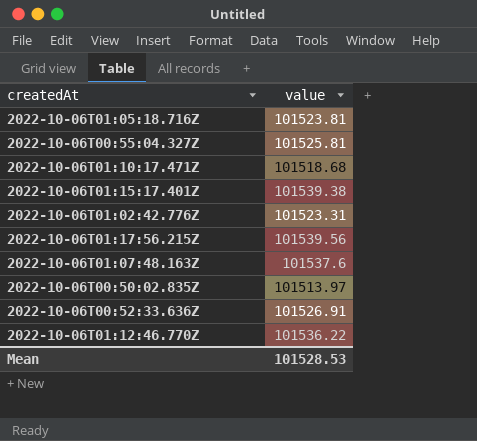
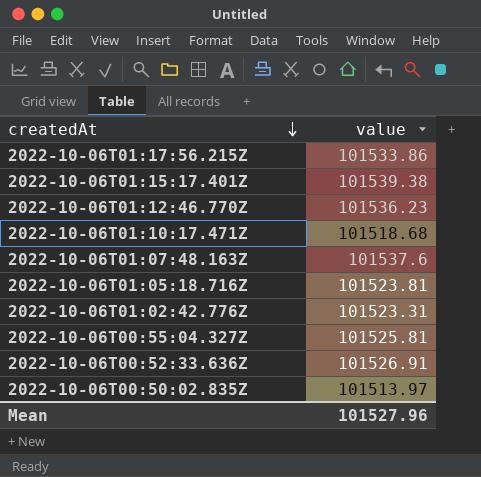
row order: none -> createdAt descending
2022-10-06T01:17:56.215Z | value: 101539.56 -> 101533.86
2022-10-06T01:12:46.770Z | value: 101536.22 -> 101536.23
Mean | value: 101528.53 -> 101527.96

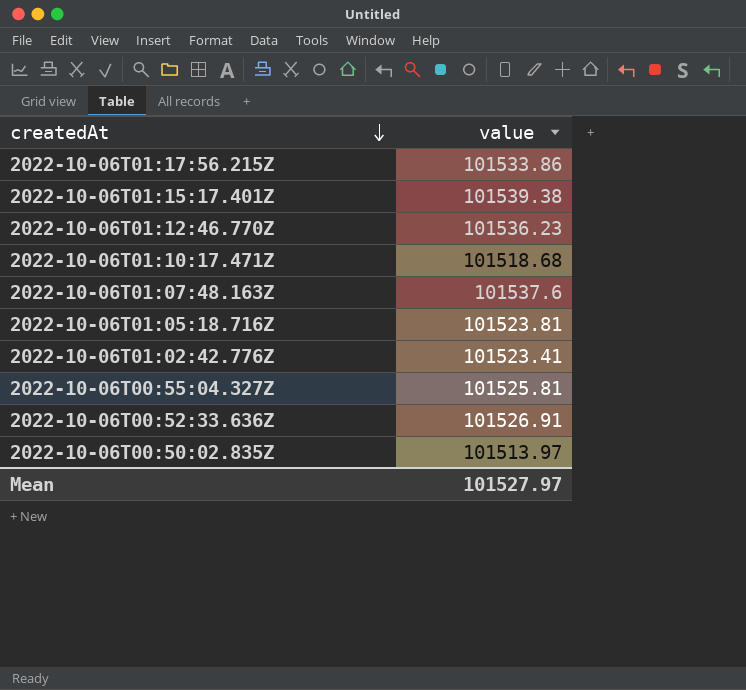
2022-10-06T01:02:42.776Z | value: 101523.31 -> 101523.41
Mean | value: 101527.96 -> 101527.97

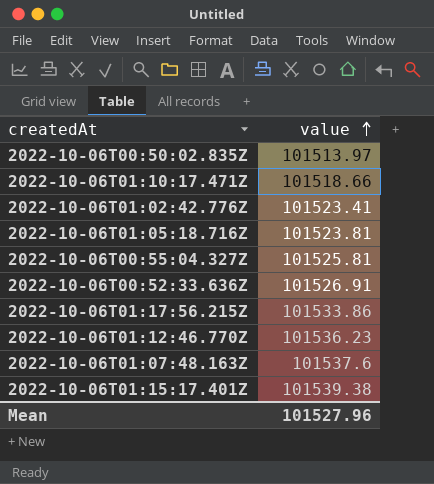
row order: createdAt descending -> value ascending
2022-10-06T01:10:17.471Z | value: 101518.68 -> 101518.66
Mean | value: 101527.97 -> 101527.96

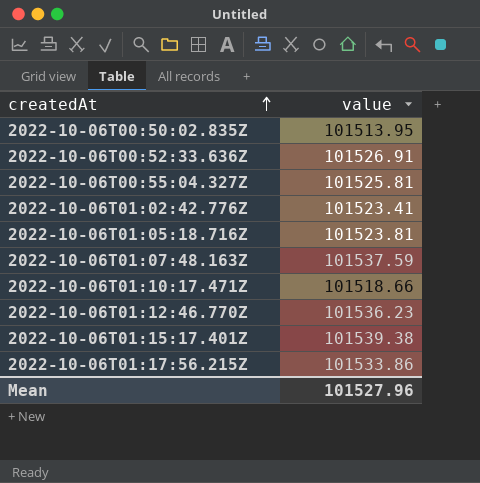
row order: value ascending -> createdAt ascending
2022-10-06T00:50:02.835Z | value: 101513.97 -> 101513.95
2022-10-06T01:07:48.163Z | value: 101537.6 -> 101537.59

